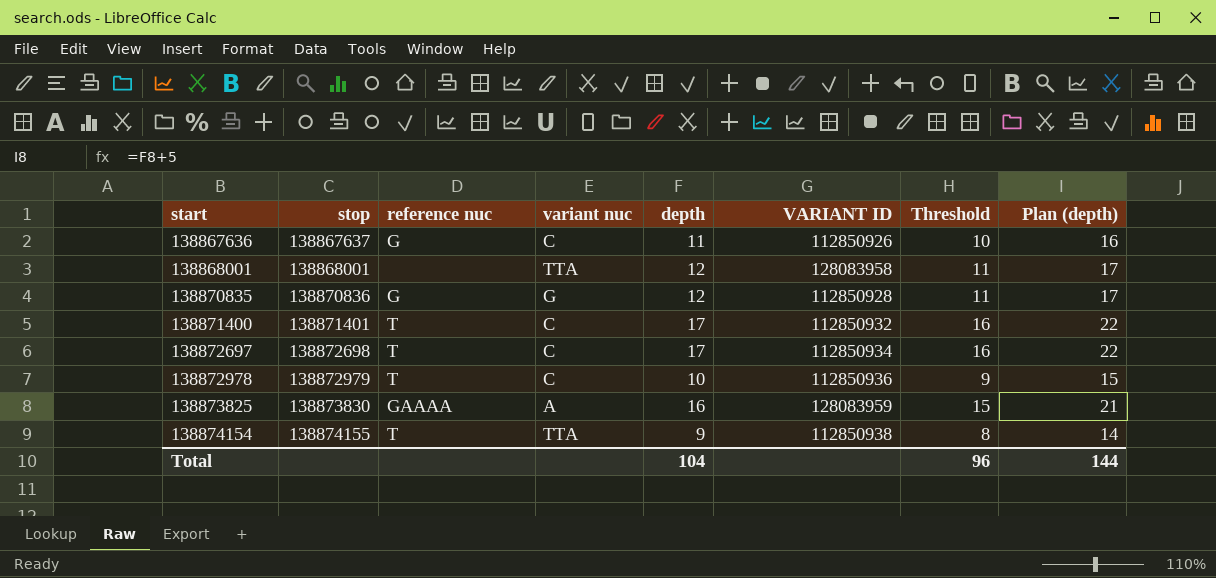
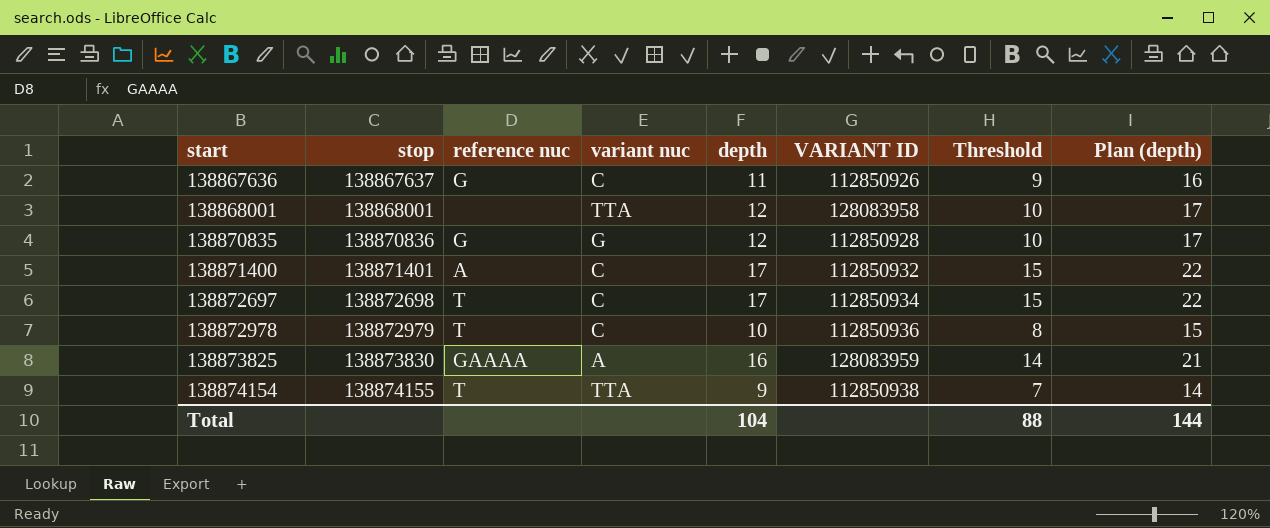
column Threshold | formula: [depth] - 1 -> [depth] - 2
138871400 | reference nuc: T -> A
Total | Threshold: 96 -> 88

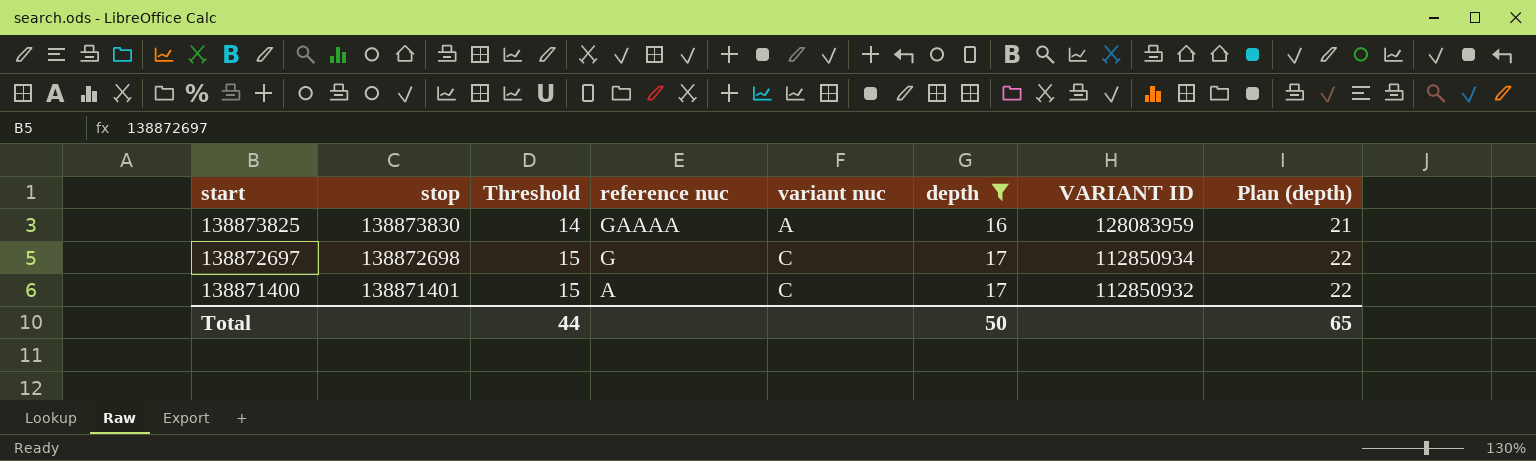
filter: none -> depth >= 16
row order: start ascending -> start descending
column Threshold | position: 7 -> 3
138872697 | reference nuc: T -> G
Total | Threshold: 88 -> 44
Total | depth: 104 -> 50
Total | Plan (depth): 144 -> 65

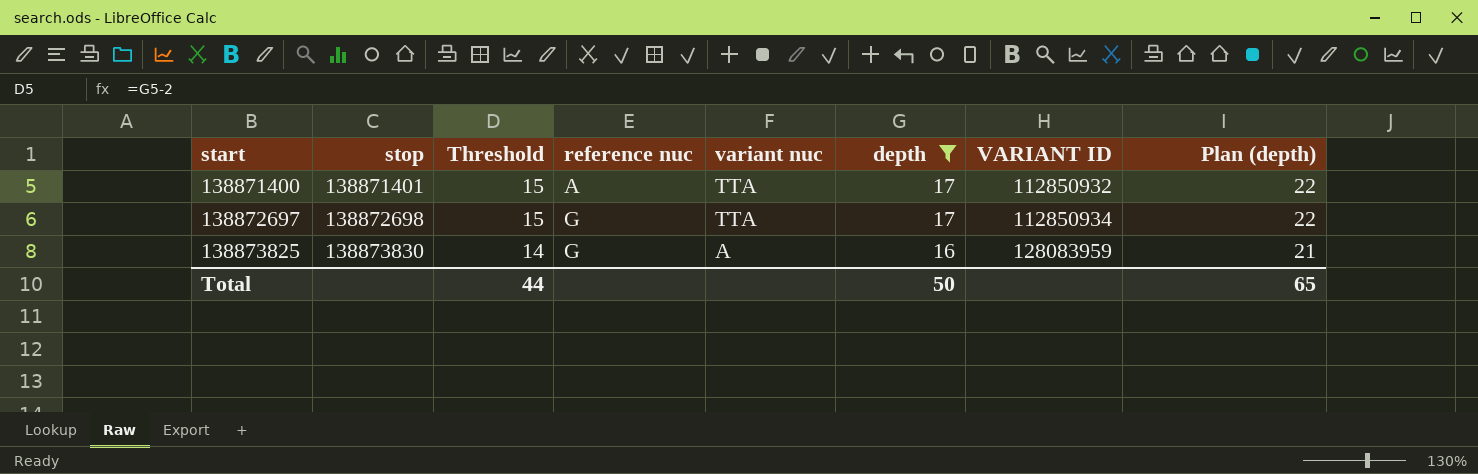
row order: start descending -> start ascending
138871400 | variant nuc: C -> TTA
138872697 | variant nuc: C -> TTA
138873825 | reference nuc: GAAAA -> G

